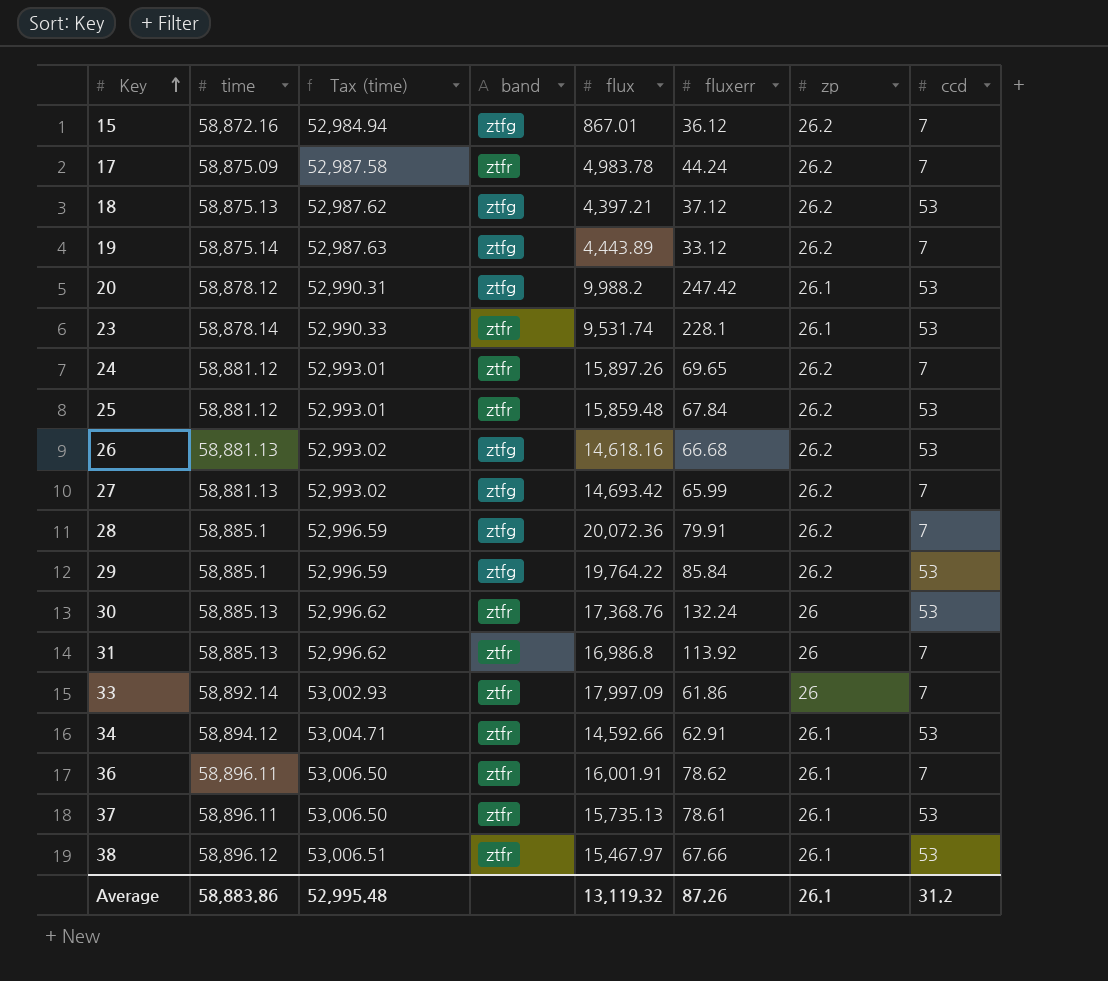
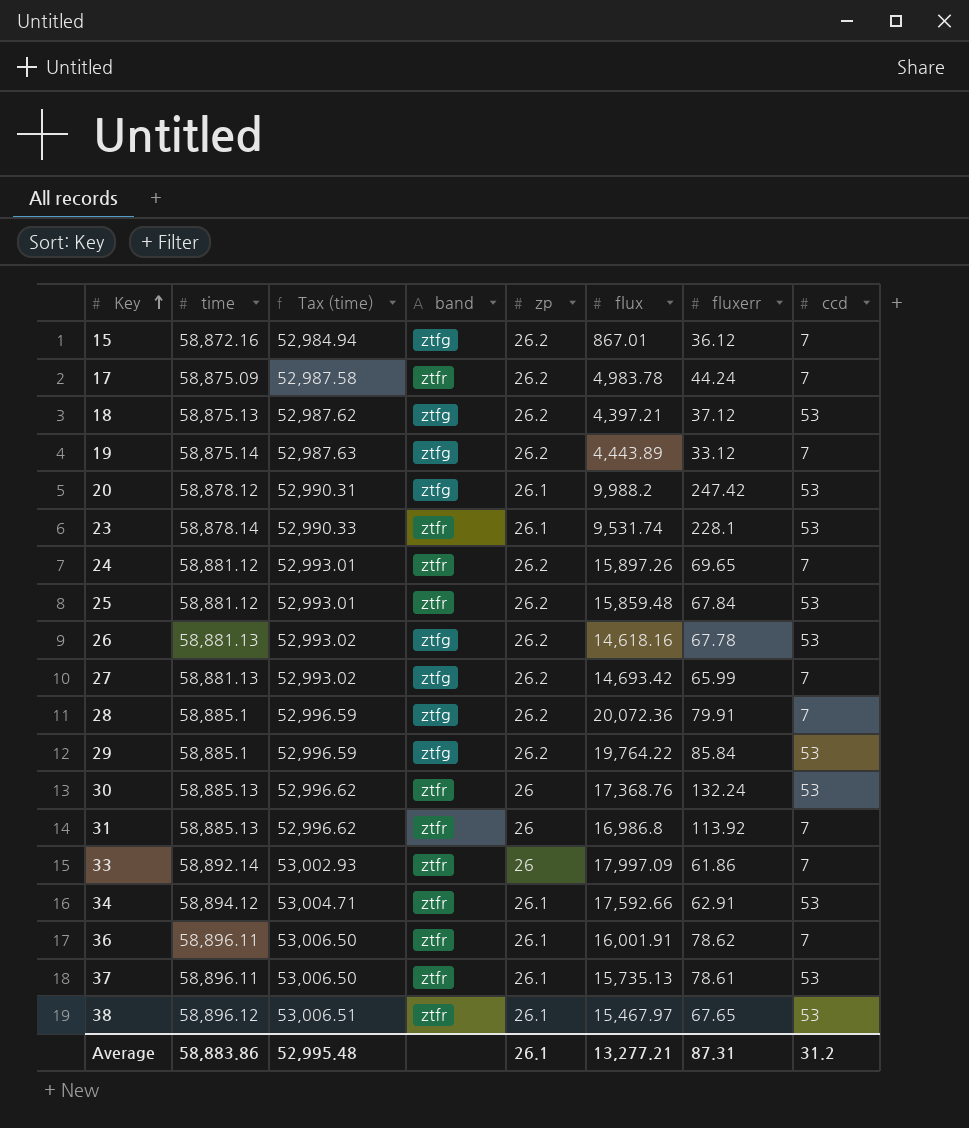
column zp | position: 7 -> 5
26 | fluxerr: 66.68 -> 67.78
34 | flux: 14,592.66 -> 17,592.66
38 | fluxerr: 67.66 -> 67.65
Average | flux: 13,119.32 -> 13,277.21
Average | fluxerr: 87.26 -> 87.31

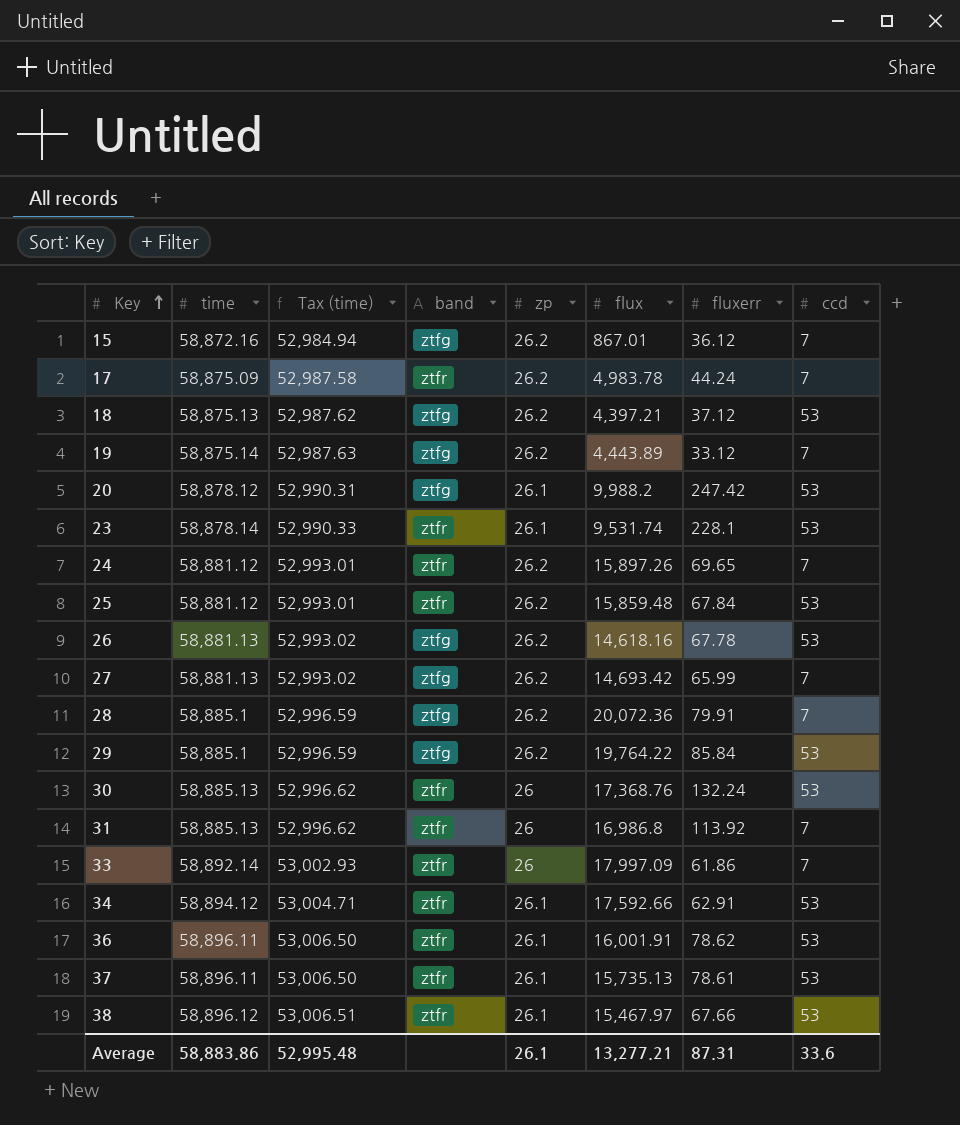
36 | ccd: 7 -> 53
38 | fluxerr: 67.65 -> 67.66
Average | ccd: 31.2 -> 33.6

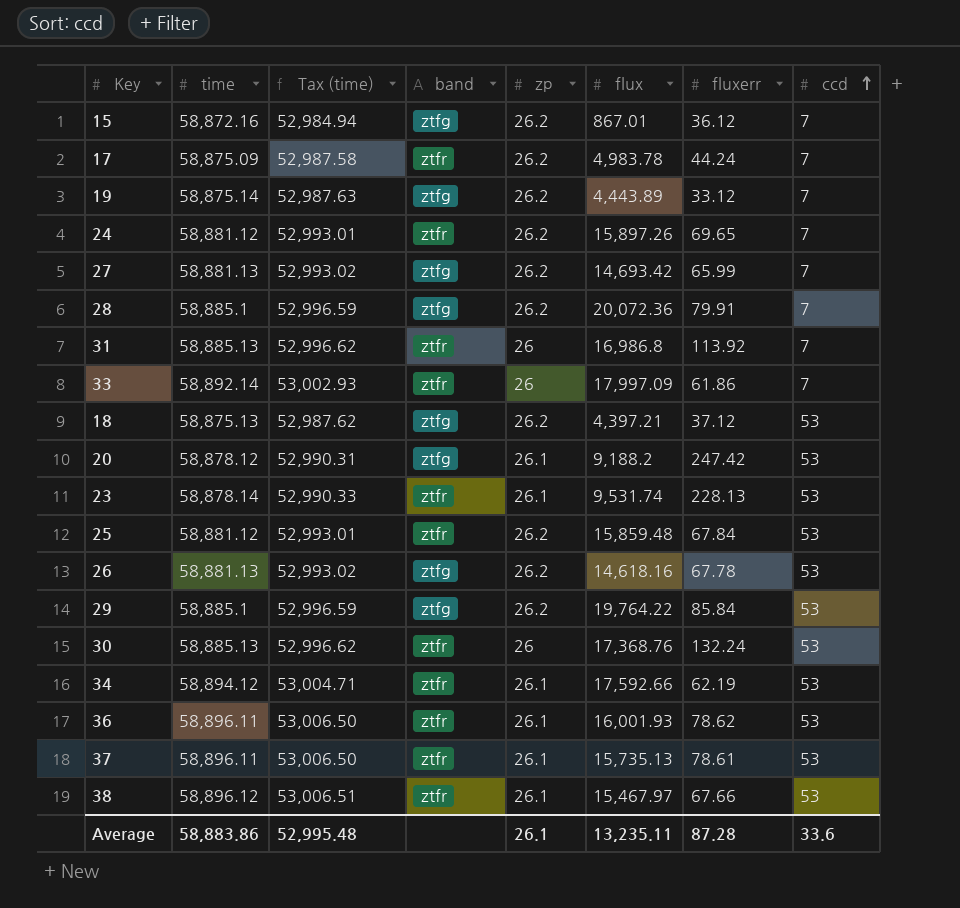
row order: Key ascending -> ccd ascending
20 | flux: 9,988.2 -> 9,188.2
23 | fluxerr: 228.1 -> 228.13
34 | fluxerr: 62.91 -> 62.19
36 | flux: 16,001.91 -> 16,001.93
Average | flux: 13,277.21 -> 13,235.11
Average | fluxerr: 87.31 -> 87.28

